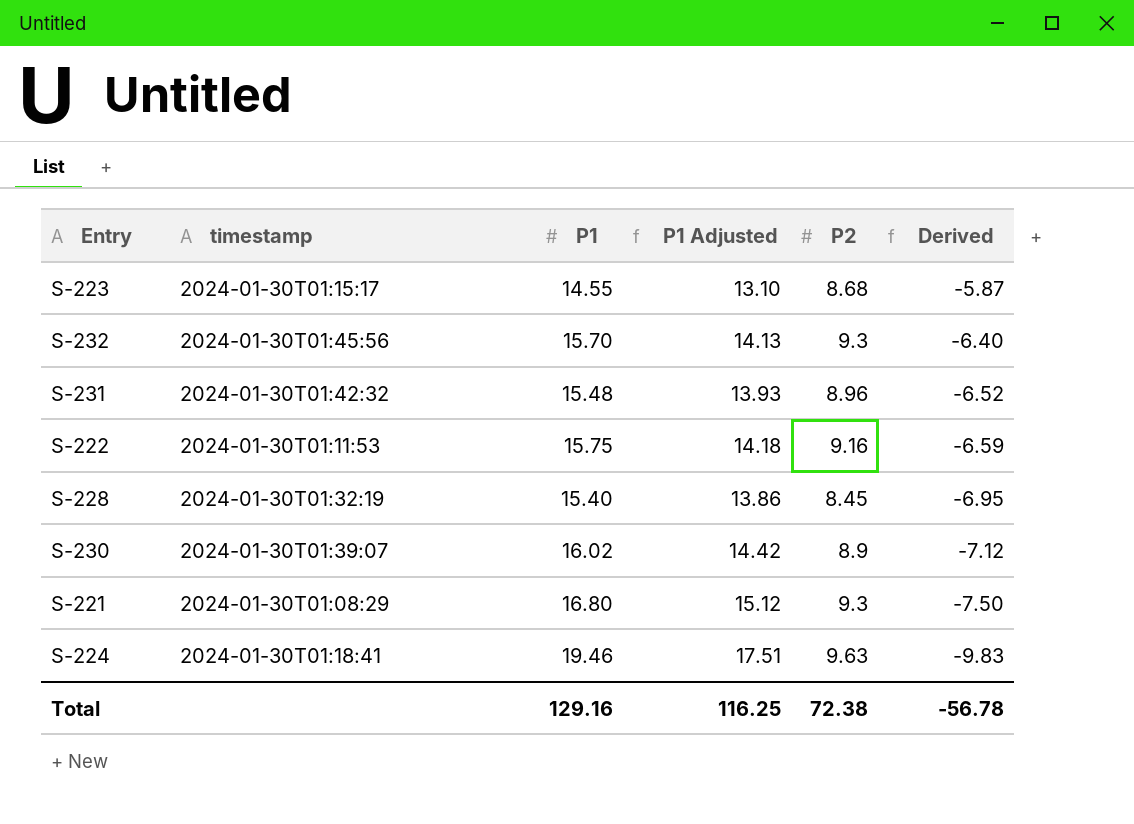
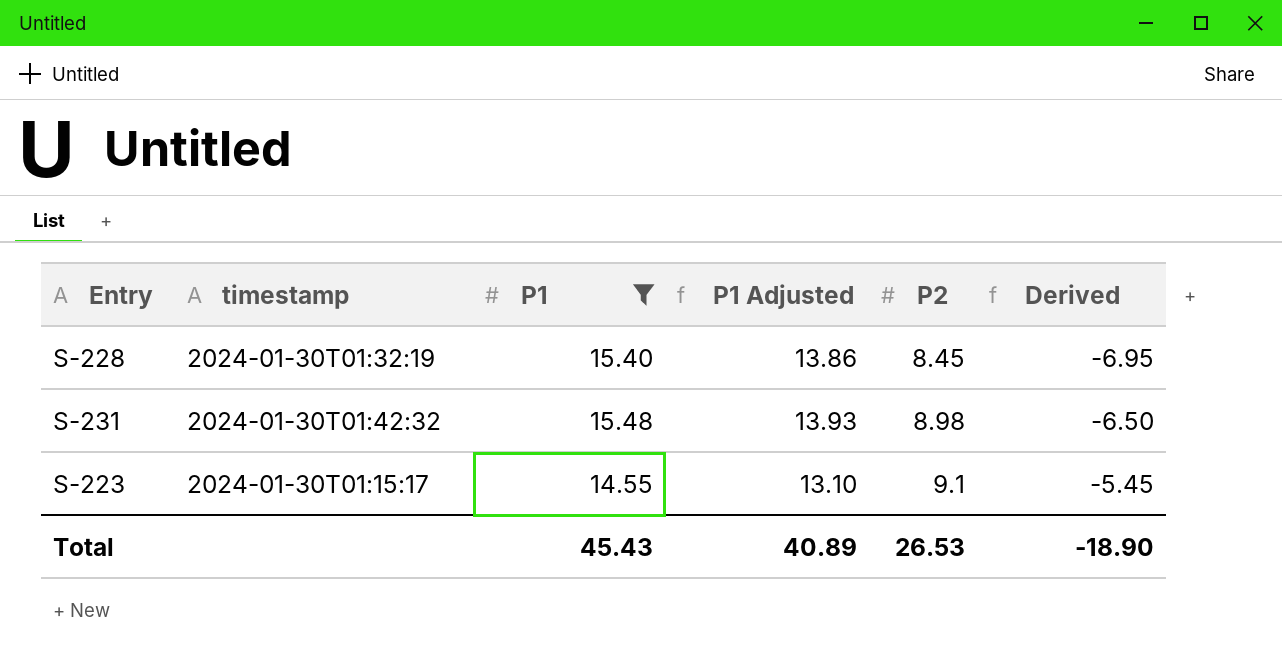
filter: none -> P1 <= 15.48
row order: Derived descending -> P2 ascending
S-231 | P2: 8.96 -> 8.98
S-231 | Derived: -6.52 -> -6.50
S-223 | P2: 8.68 -> 9.1
S-223 | Derived: -5.87 -> -5.45
Total | P1: 129.16 -> 45.43
Total | P1 Adjusted: 116.25 -> 40.89
Total | P2: 72.38 -> 26.53
Total | Derived: -56.78 -> -18.90

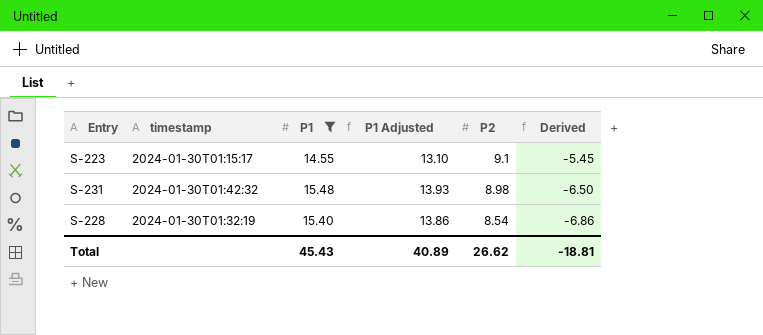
row order: P2 ascending -> P2 descending
S-228 | P2: 8.45 -> 8.54
S-228 | Derived: -6.95 -> -6.86
Total | P2: 26.53 -> 26.62
Total | Derived: -18.90 -> -18.81

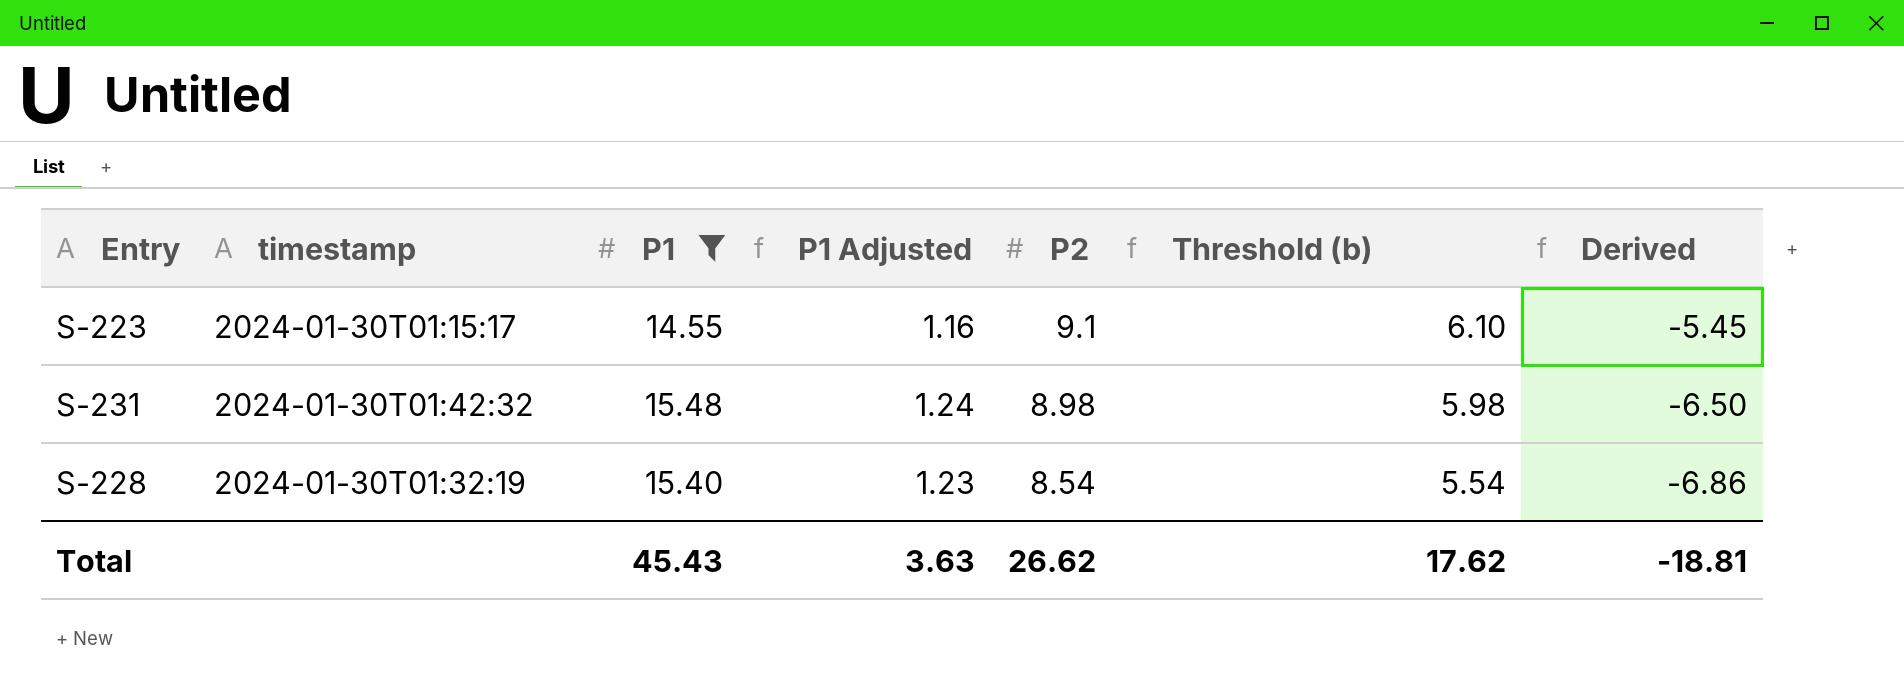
column P1 Adjusted | formula: [P1] * 0.9 -> [P1] * 0.08
column Threshold (b) | formula: none -> [P2] - 3
Total | P1 Adjusted: 40.89 -> 3.63

